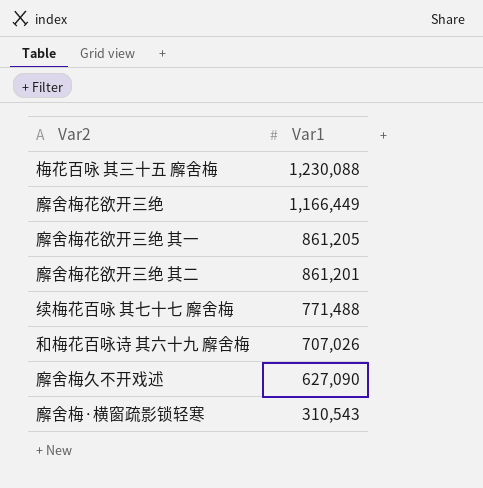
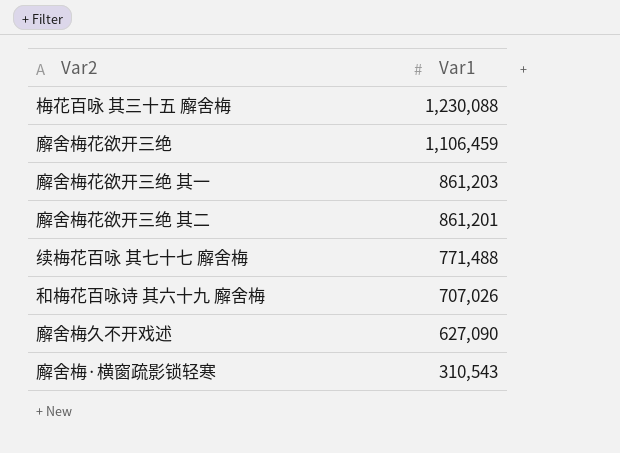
廨舍梅花欲开三绝 | Var1: 1,166,449 -> 1,106,459
廨舍梅花欲开三绝 其一 | Var1: 861,205 -> 861,203

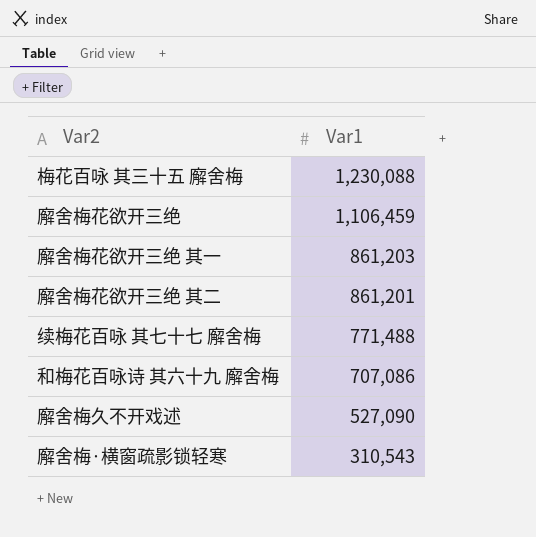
和梅花百咏诗 其六十九 廨舍梅 | Var1: 707,026 -> 707,086
廨舍梅久不开戏述 | Var1: 627,090 -> 527,090

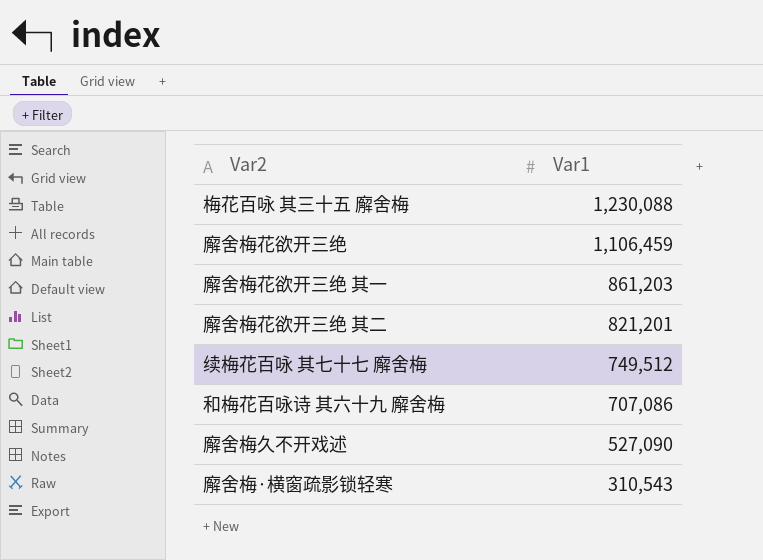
廨舍梅花欲开三绝 其二 | Var1: 861,201 -> 821,201
续梅花百咏 其七十七 廨舍梅 | Var1: 771,488 -> 749,512

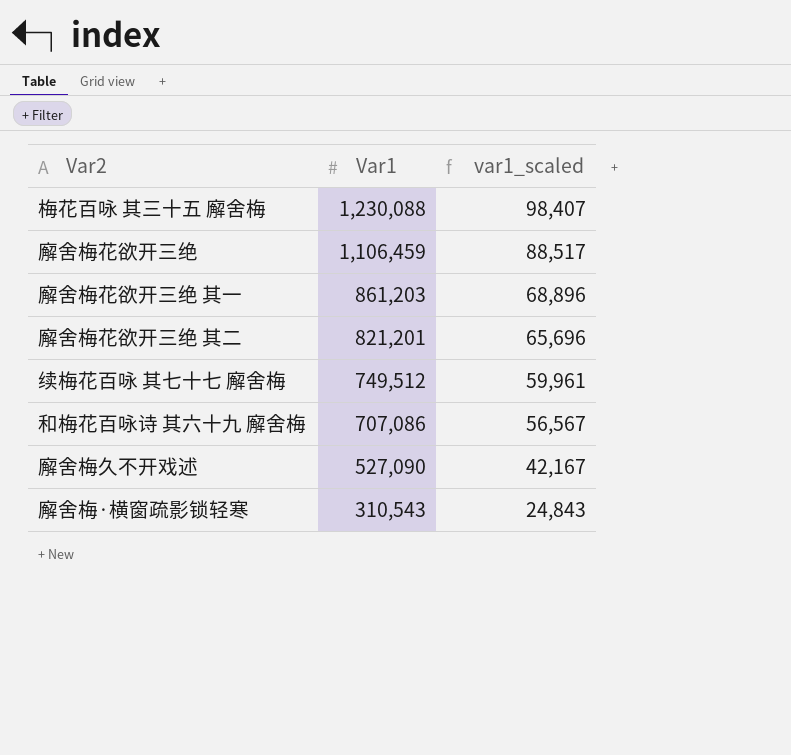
column var1_scaled | formula: none -> [Var1] * 0.08

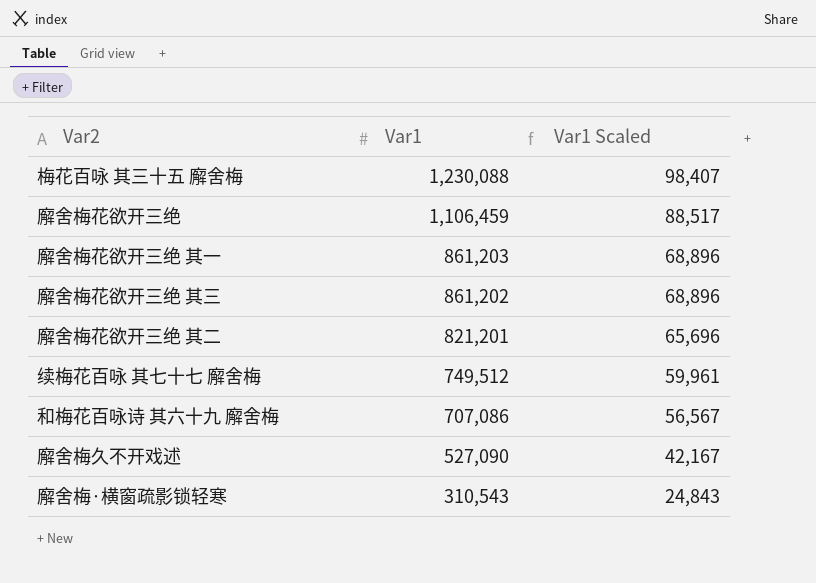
column name: var1_scaled -> Var1 Scaled
row 廨舍梅花欲开三绝 其三: none -> 861,202 | 68,896

